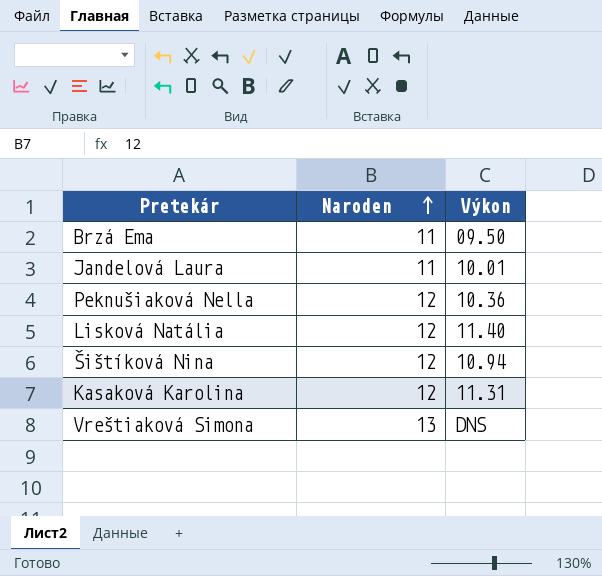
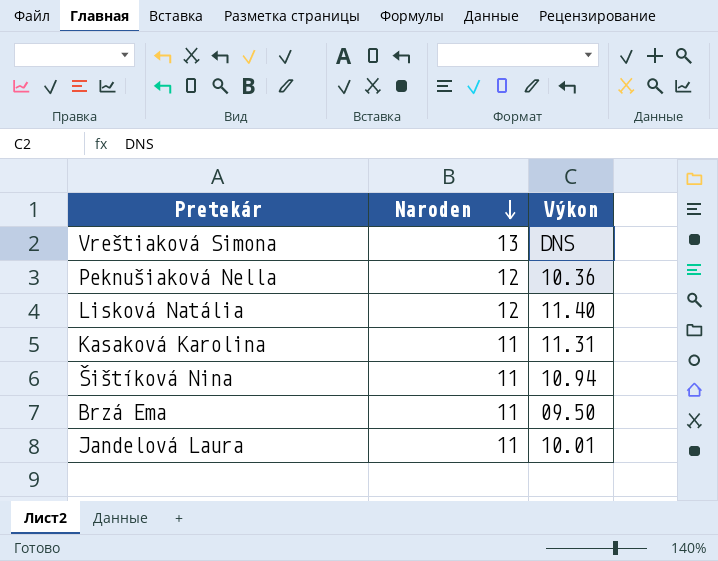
row order: Naroden ascending -> Naroden descending
Kasaková Karolina | Naroden: 12 -> 11
Šištíková Nina | Naroden: 12 -> 11

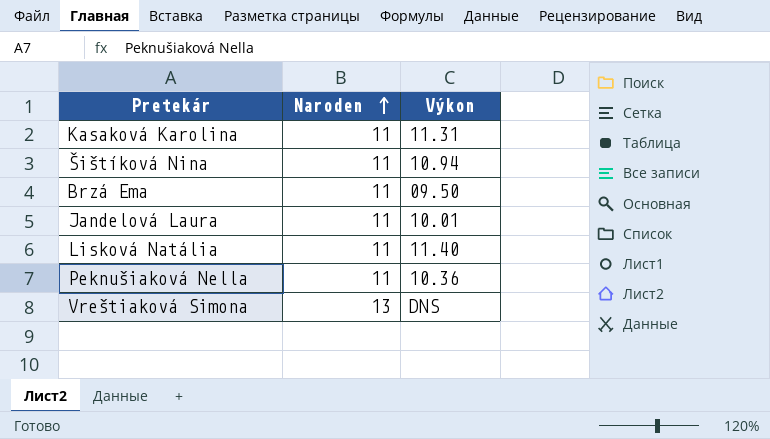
row order: Naroden descending -> Naroden ascending
Lisková Natália | Naroden: 12 -> 11
Peknušiaková Nella | Naroden: 12 -> 11

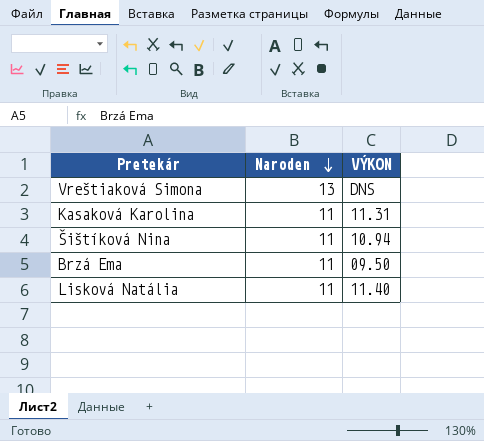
row order: Naroden ascending -> Naroden descending
column name: Výkon -> VÝKON
row Jandelová Laura: 11 | 10.01 -> none
row Peknušiaková Nella: 11 | 10.36 -> none

